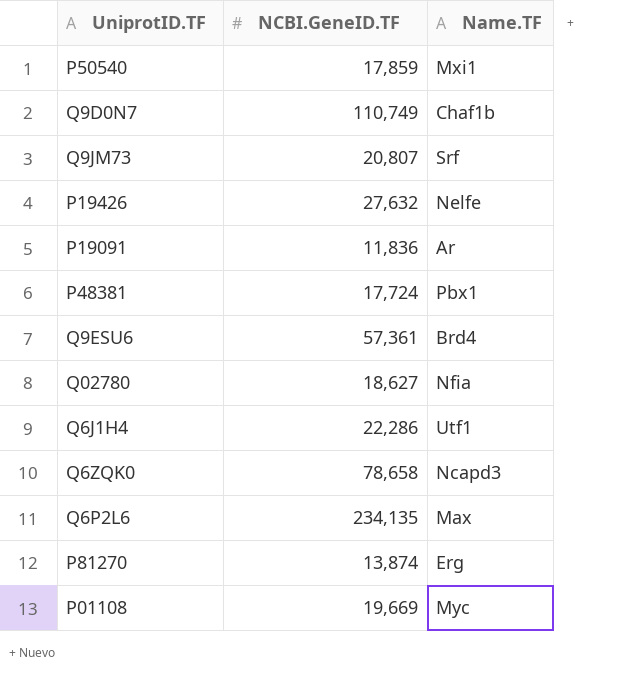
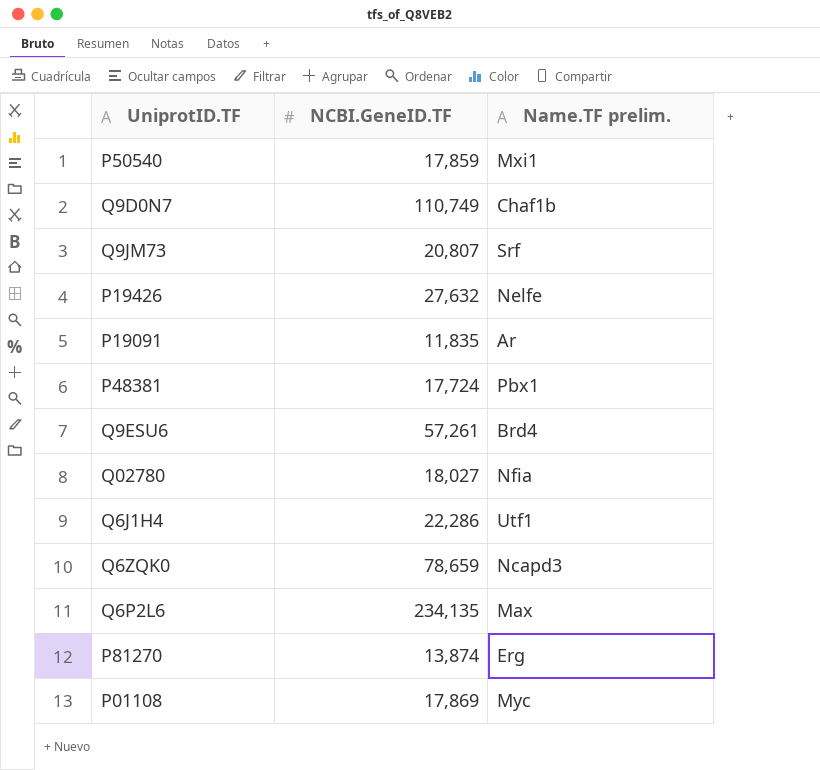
column name: Name.TF -> Name.TF prelim.
P19091 | NCBI.GeneID.TF: 11,836 -> 11,835
Q9ESU6 | NCBI.GeneID.TF: 57,361 -> 57,261
Q02780 | NCBI.GeneID.TF: 18,627 -> 18,027
Q6ZQK0 | NCBI.GeneID.TF: 78,658 -> 78,659
P01108 | NCBI.GeneID.TF: 19,669 -> 17,869

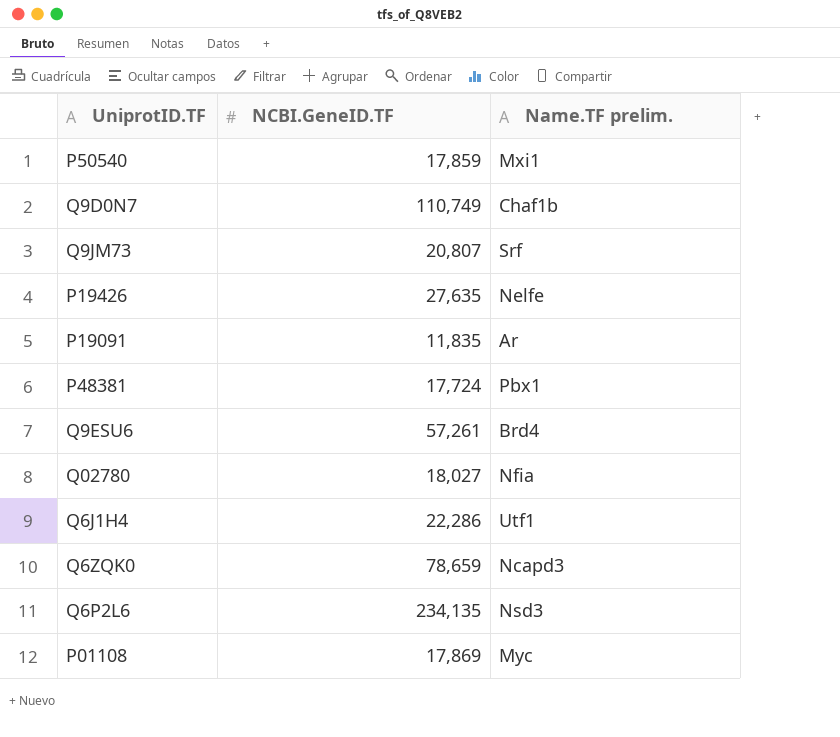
row P81270: 13,874 | Erg -> none
P19426 | NCBI.GeneID.TF: 27,632 -> 27,635
Q6P2L6 | Name.TF prelim.: Max -> Nsd3

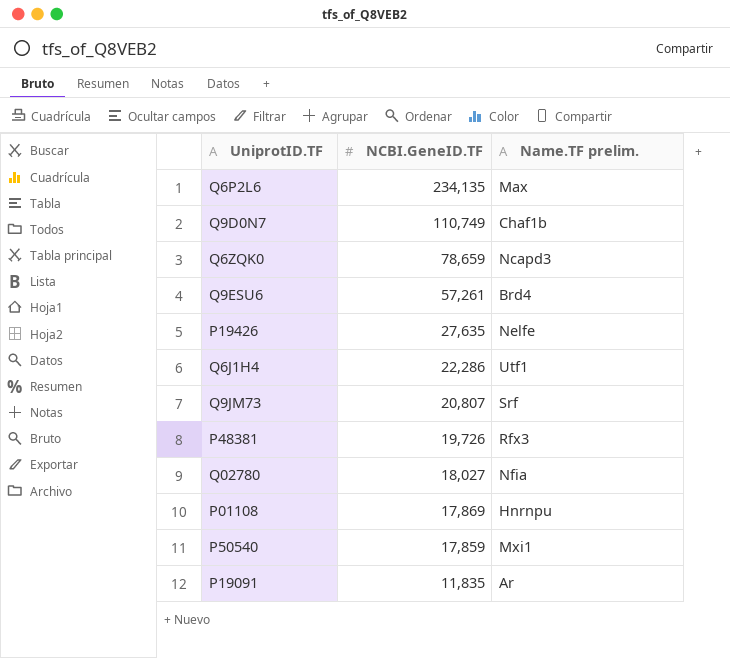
row order: none -> NCBI.GeneID.TF descending
Q6P2L6 | Name.TF prelim.: Nsd3 -> Max
P48381 | NCBI.GeneID.TF: 17,724 -> 19,726
P48381 | Name.TF prelim.: Pbx1 -> Rfx3
P01108 | Name.TF prelim.: Myc -> Hnrnpu

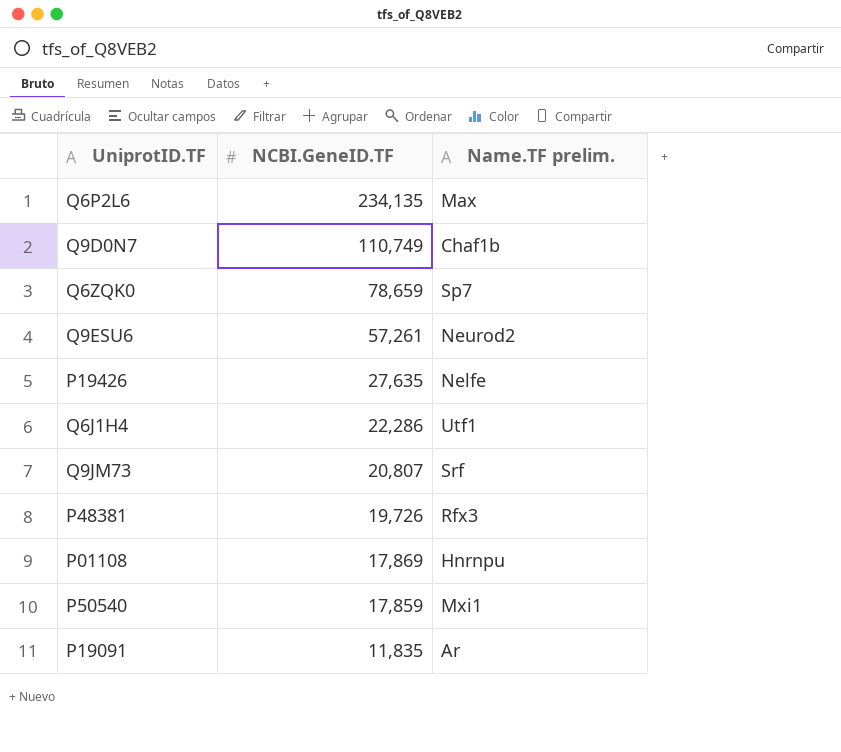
row Q02780: 18,027 | Nfia -> none
Q6ZQK0 | Name.TF prelim.: Ncapd3 -> Sp7
Q9ESU6 | Name.TF prelim.: Brd4 -> Neurod2

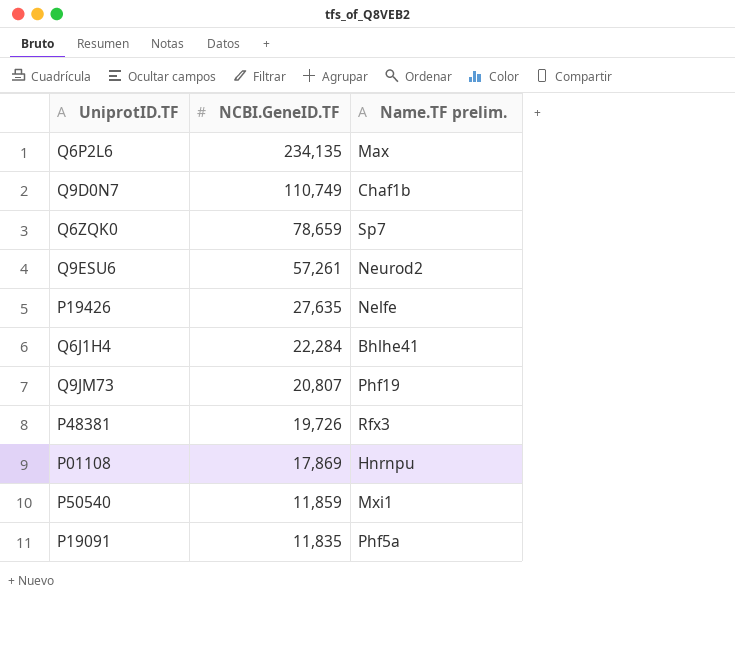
Q6J1H4 | NCBI.GeneID.TF: 22,286 -> 22,284
Q6J1H4 | Name.TF prelim.: Utf1 -> Bhlhe41
Q9JM73 | Name.TF prelim.: Srf -> Phf19
P50540 | NCBI.GeneID.TF: 17,859 -> 11,859
P19091 | Name.TF prelim.: Ar -> Phf5a

